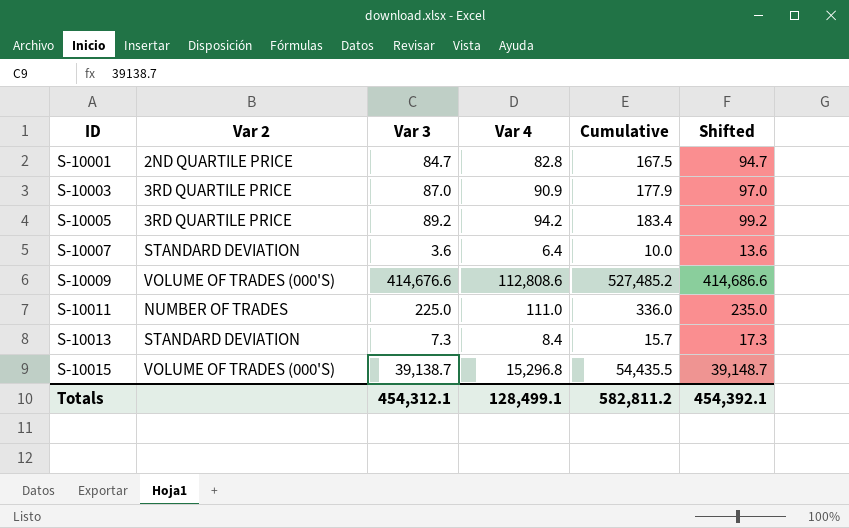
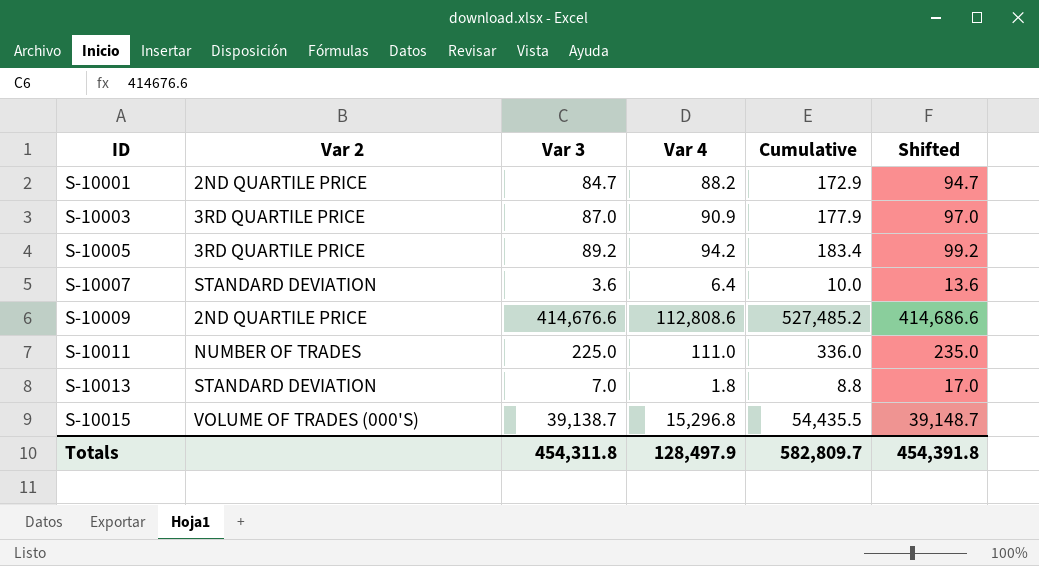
S-10001 | Var 4: 82.8 -> 88.2
S-10001 | Cumulative: 167.5 -> 172.9
S-10009 | Var 2: VOLUME OF TRADES (000'S) -> 2ND QUARTILE PRICE
S-10013 | Var 3: 7.3 -> 7.0
S-10013 | Var 4: 8.4 -> 1.8
S-10013 | Cumulative: 15.7 -> 8.8
S-10013 | Shifted: 17.3 -> 17.0
Totals | Var 3: 454,312.1 -> 454,311.8
Totals | Var 4: 128,499.1 -> 128,497.9
Totals | Cumulative: 582,811.2 -> 582,809.7
Totals | Shifted: 454,392.1 -> 454,391.8

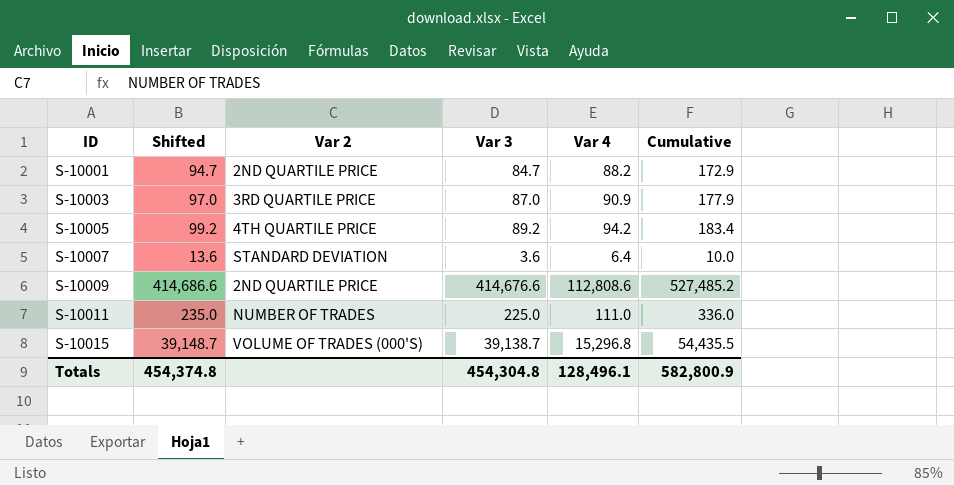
column Shifted | position: 6 -> 2
row S-10013: STANDARD DEVIATION | 7.0 | 1.8 | 8.8 | 17.0 -> none
S-10005 | Var 2: 3RD QUARTILE PRICE -> 4TH QUARTILE PRICE
Totals | Shifted: 454,391.8 -> 454,374.8
Totals | Var 3: 454,311.8 -> 454,304.8
Totals | Var 4: 128,497.9 -> 128,496.1
Totals | Cumulative: 582,809.7 -> 582,800.9

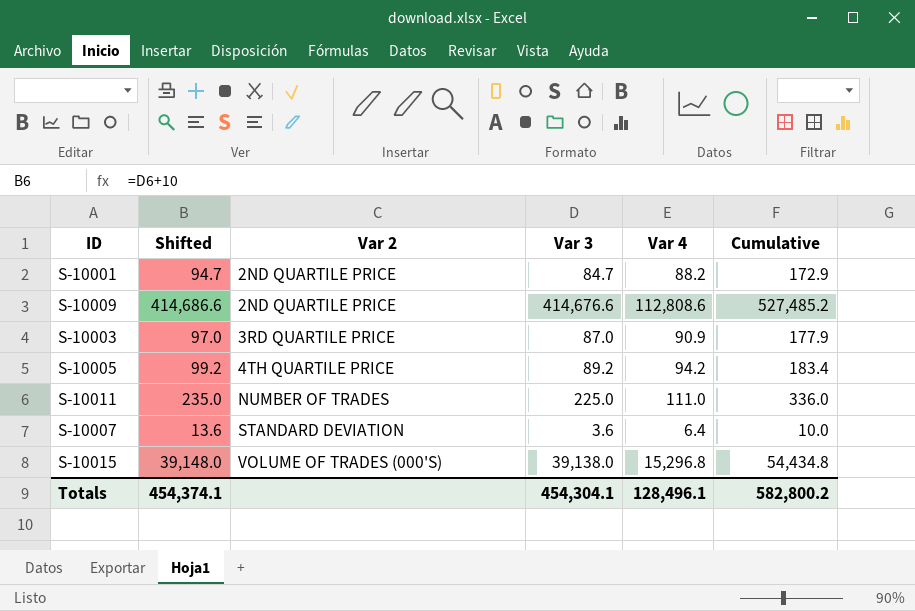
row order: ID ascending -> Var 2 ascending
S-10015 | Shifted: 39,148.7 -> 39,148.0
S-10015 | Var 3: 39,138.7 -> 39,138.0
S-10015 | Cumulative: 54,435.5 -> 54,434.8
Totals | Shifted: 454,374.8 -> 454,374.1
Totals | Var 3: 454,304.8 -> 454,304.1
Totals | Cumulative: 582,800.9 -> 582,800.2

